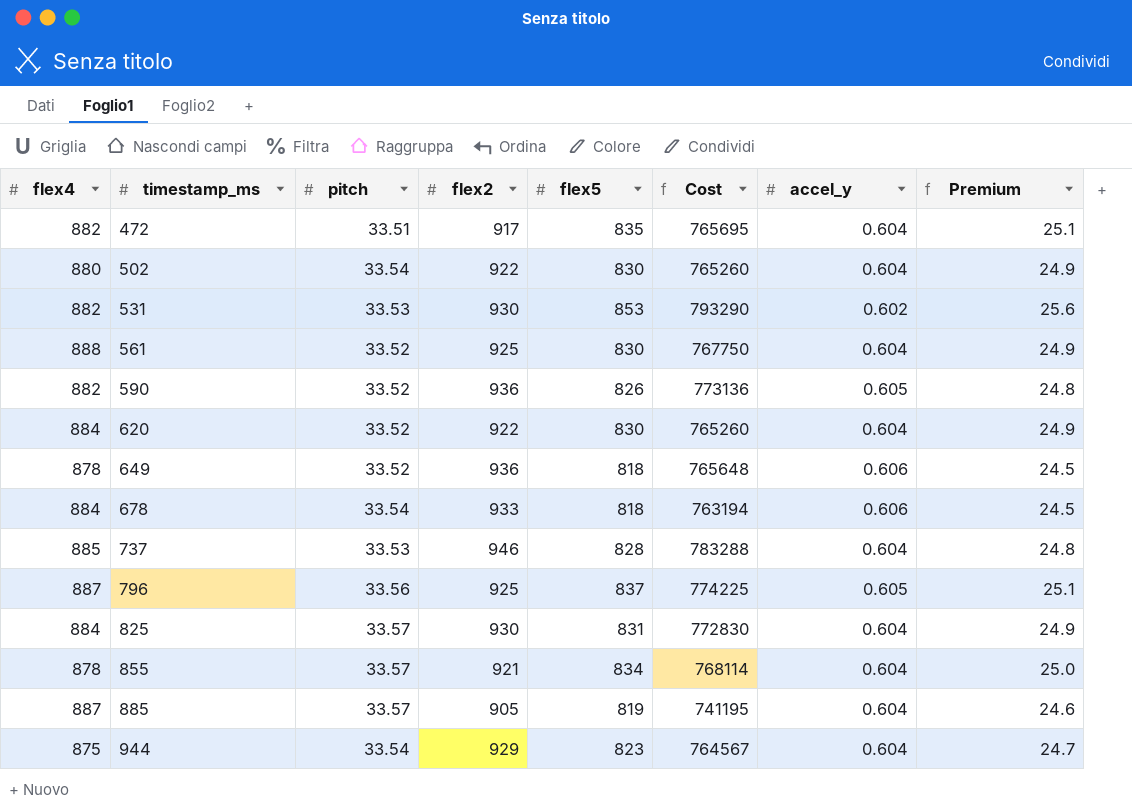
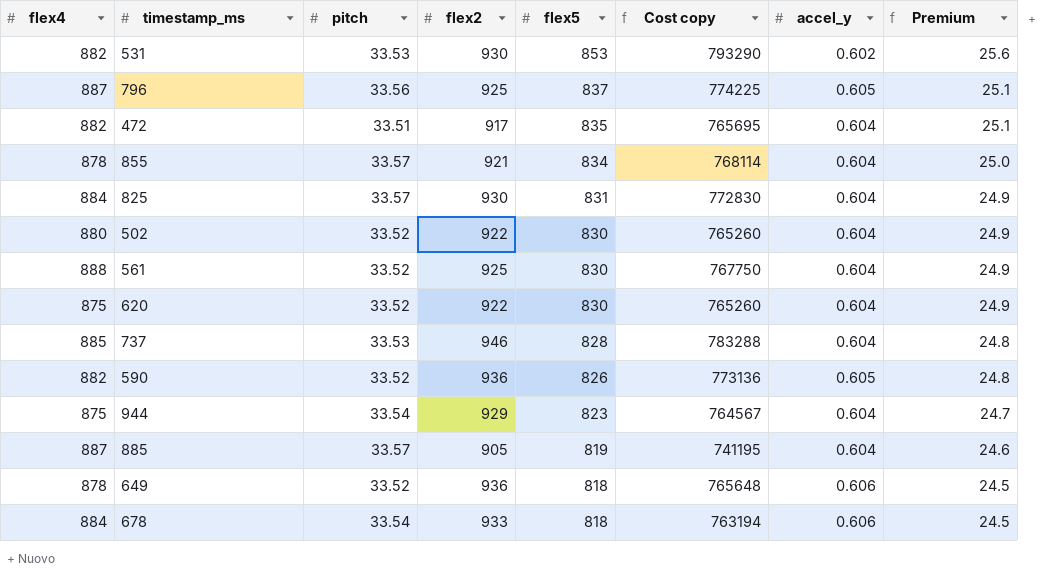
row order: timestamp_ms ascending -> flex5 descending
column name: Cost -> Cost copy
502 | pitch: 33.54 -> 33.52
620 | flex4: 884 -> 875

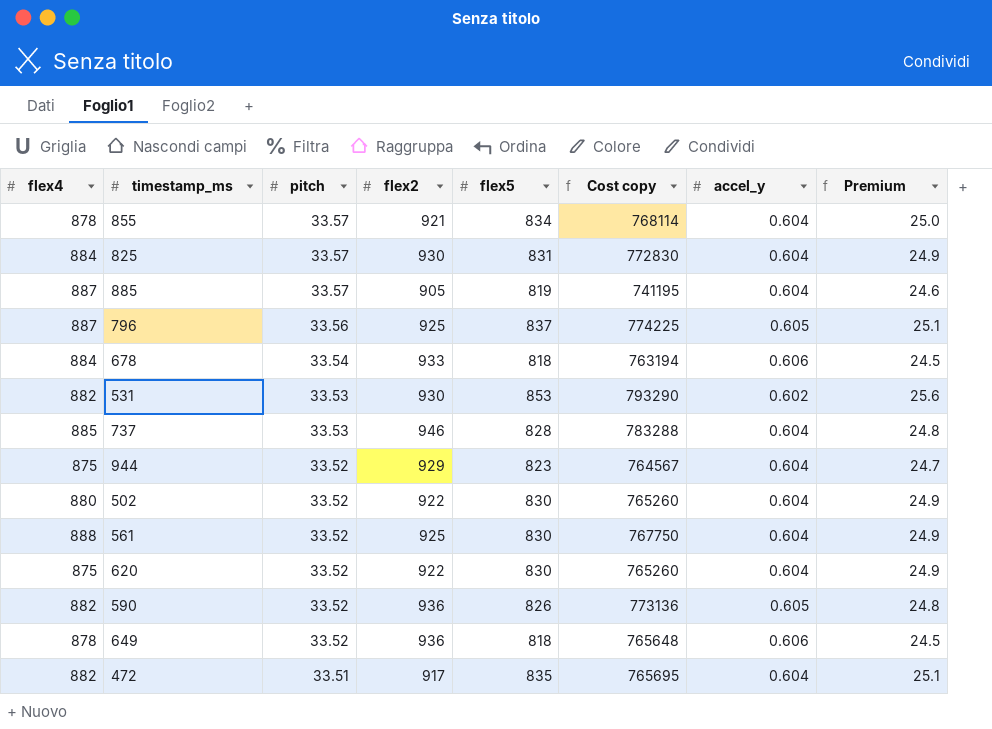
row order: flex5 descending -> pitch descending
944 | pitch: 33.54 -> 33.52

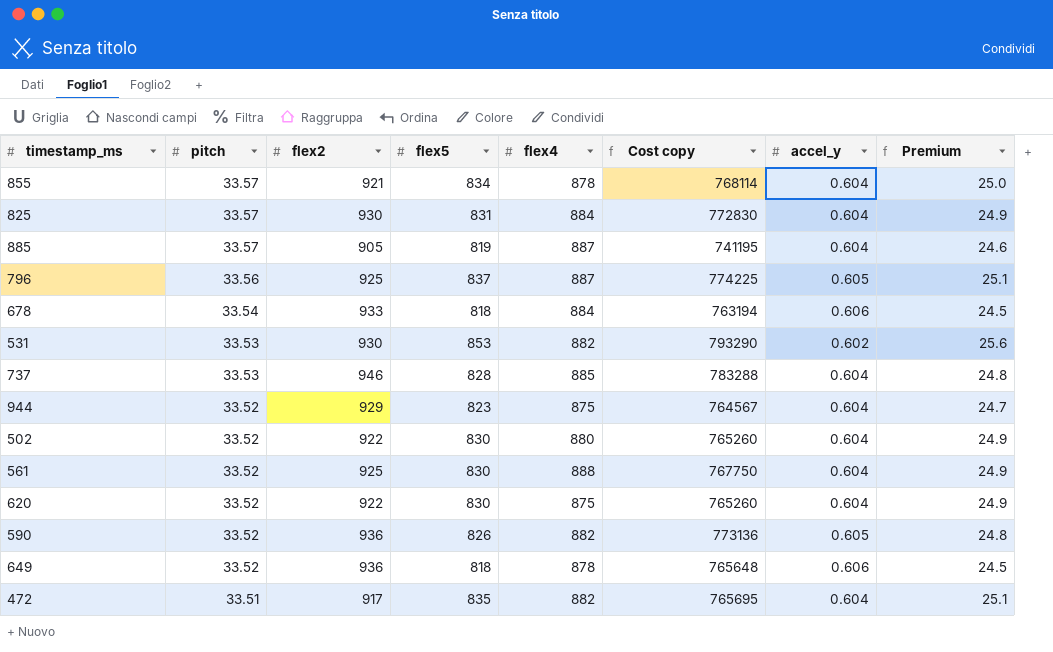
column flex4 | position: 1 -> 5

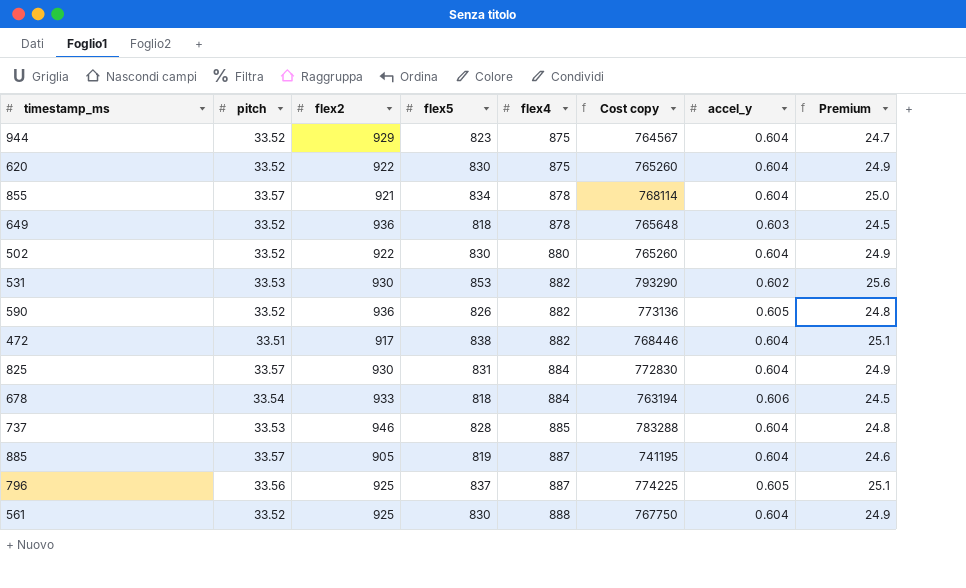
row order: pitch descending -> flex4 ascending
649 | accel_y: 0.606 -> 0.603
472 | flex5: 835 -> 838
472 | Cost copy: 765695 -> 768446

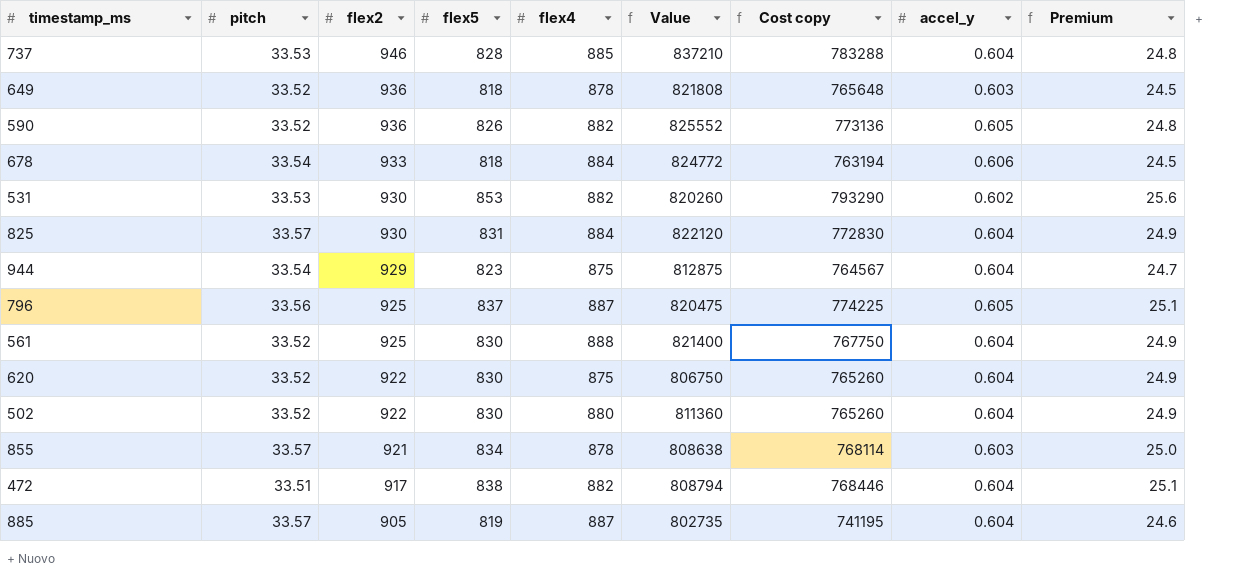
row order: flex4 ascending -> flex2 descending
column Value | formula: none -> [flex2] * [flex4]
944 | pitch: 33.52 -> 33.54
855 | accel_y: 0.604 -> 0.603

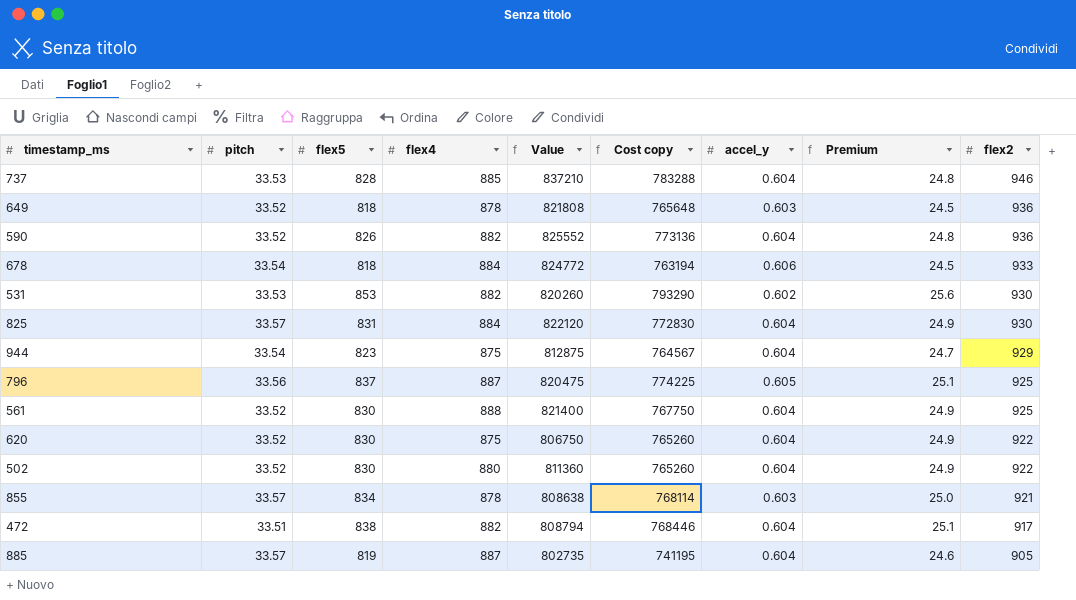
column flex2 | position: 3 -> 9
590 | accel_y: 0.605 -> 0.604

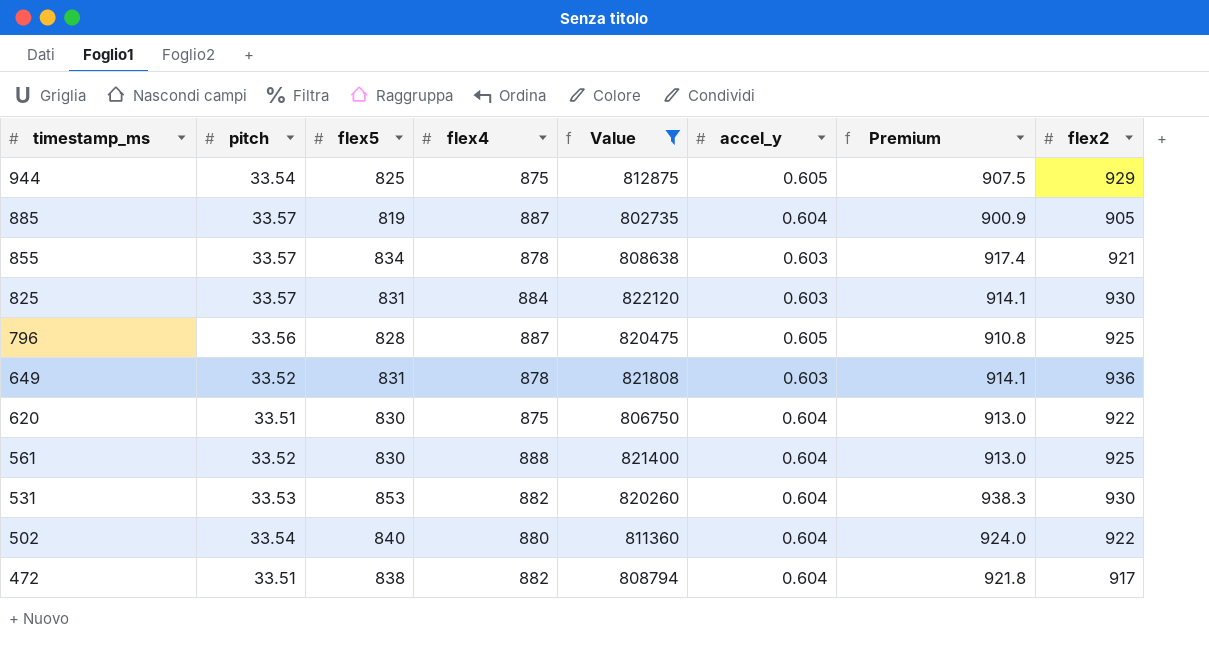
filter: none -> Value <= 822120
row order: flex2 descending -> timestamp_ms descending
column Cost copy | formula: [flex5] * [flex2] -> none
column Premium | formula: [flex5] * 0.03 -> [flex5] * 1.1
944 | flex5: 823 -> 825
944 | accel_y: 0.604 -> 0.605
825 | accel_y: 0.604 -> 0.603
796 | flex5: 837 -> 828
649 | flex5: 818 -> 831
620 | pitch: 33.52 -> 33.51
531 | accel_y: 0.602 -> 0.604
502 | pitch: 33.52 -> 33.54
502 | flex5: 830 -> 840

